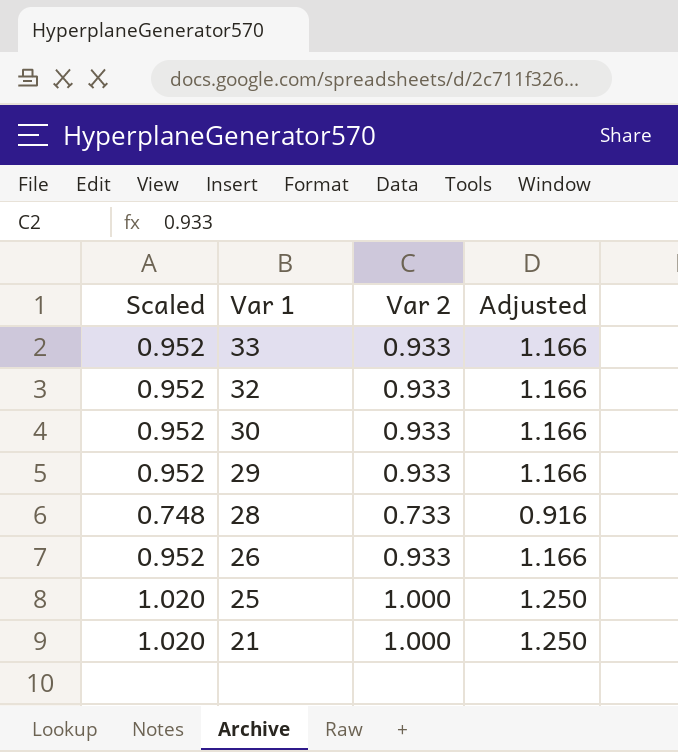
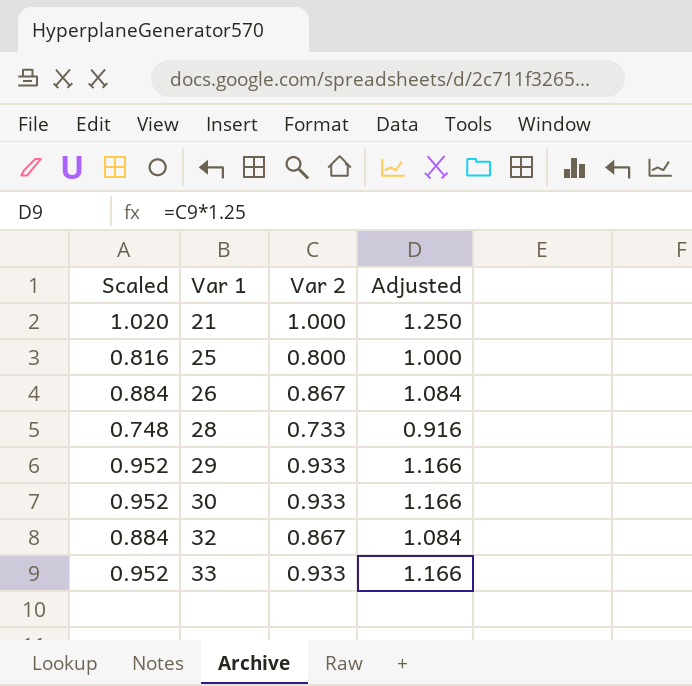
row order: Var 1 descending -> Var 1 ascending
25 | Scaled: 1.020 -> 0.816
25 | Var 2: 1.000 -> 0.800
25 | Adjusted: 1.250 -> 1.000
26 | Scaled: 0.952 -> 0.884
26 | Var 2: 0.933 -> 0.867
26 | Adjusted: 1.166 -> 1.084
32 | Scaled: 0.952 -> 0.884
32 | Var 2: 0.933 -> 0.867
32 | Adjusted: 1.166 -> 1.084

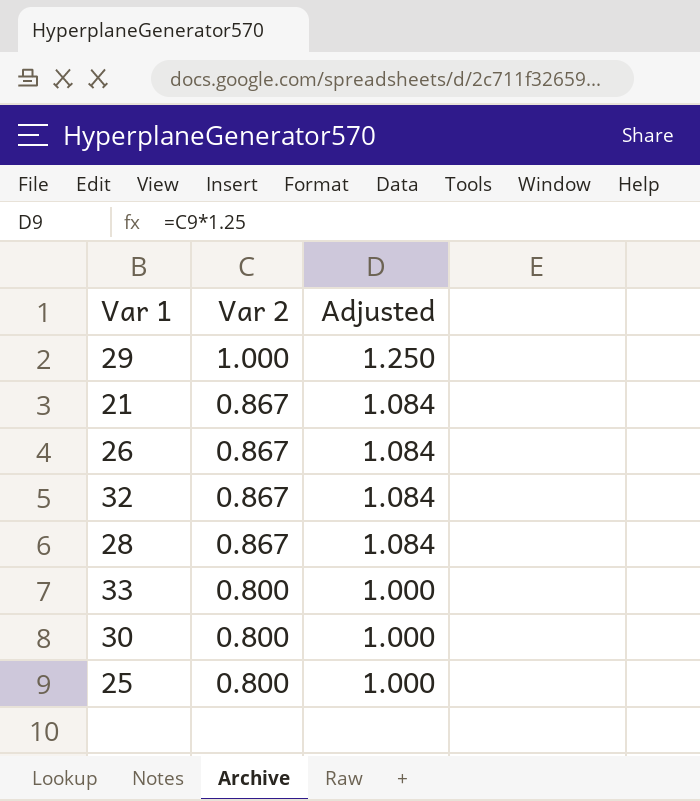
row order: Var 1 ascending -> Var 2 descending
column Scaled | formula: [Var 2] * 1.02 -> none
29 | Var 2: 0.933 -> 1.000
29 | Adjusted: 1.166 -> 1.250
21 | Var 2: 1.000 -> 0.867
21 | Adjusted: 1.250 -> 1.084
28 | Var 2: 0.733 -> 0.867
28 | Adjusted: 0.916 -> 1.084
33 | Var 2: 0.933 -> 0.800
33 | Adjusted: 1.166 -> 1.000
30 | Var 2: 0.933 -> 0.800
30 | Adjusted: 1.166 -> 1.000

